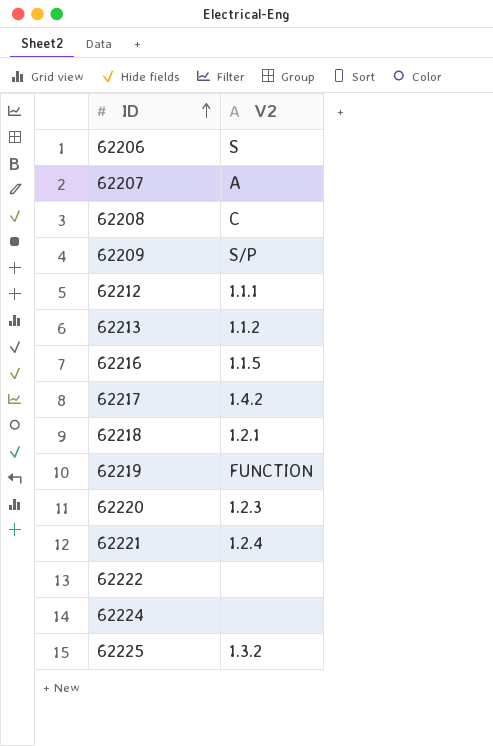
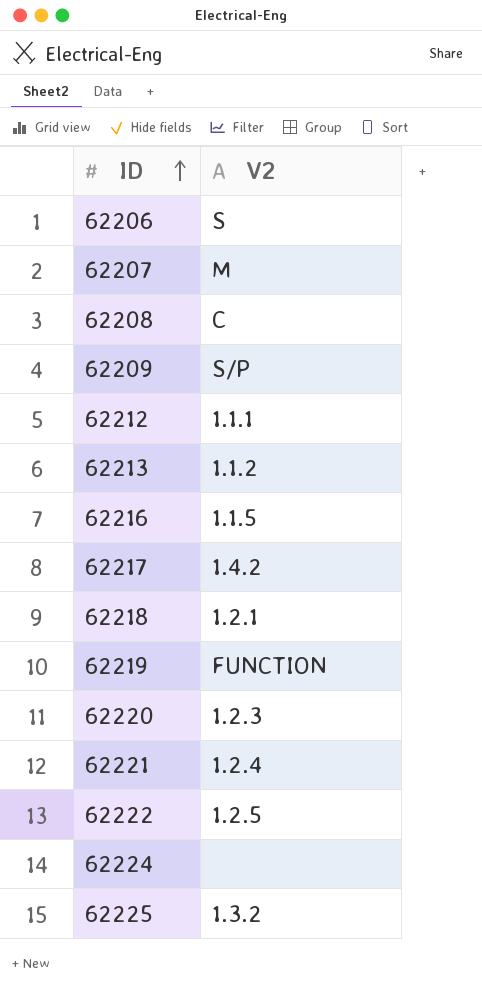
62207 | V2: A -> M
62222 | V2: none -> 1.2.5

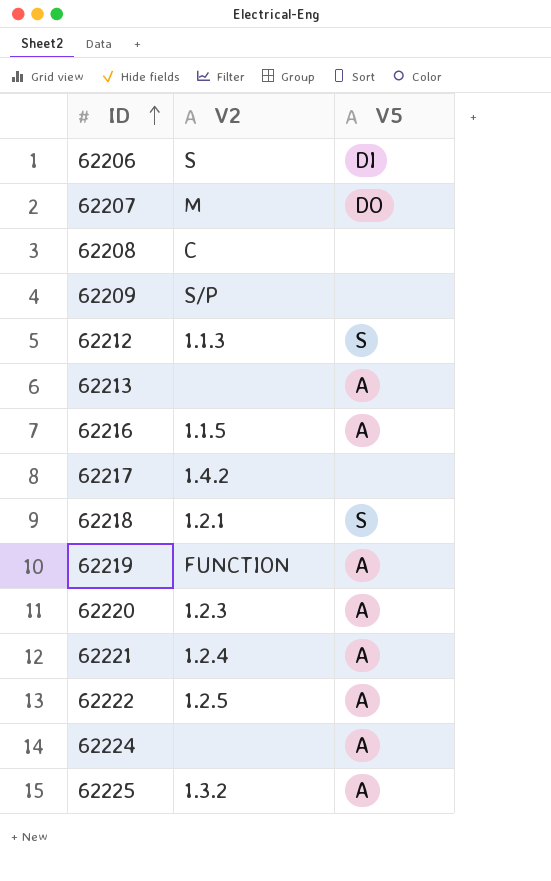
column V5 | position: none -> 3
62212 | V2: 1.1.1 -> 1.1.3
62213 | V2: 1.1.2 -> none

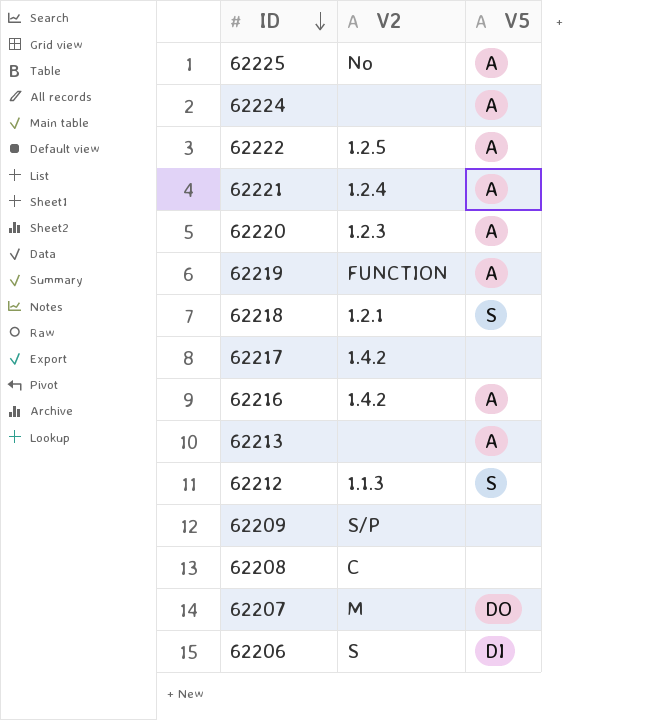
row order: ID ascending -> ID descending
62225 | V2: 1.3.2 -> No
62216 | V2: 1.1.5 -> 1.4.2

